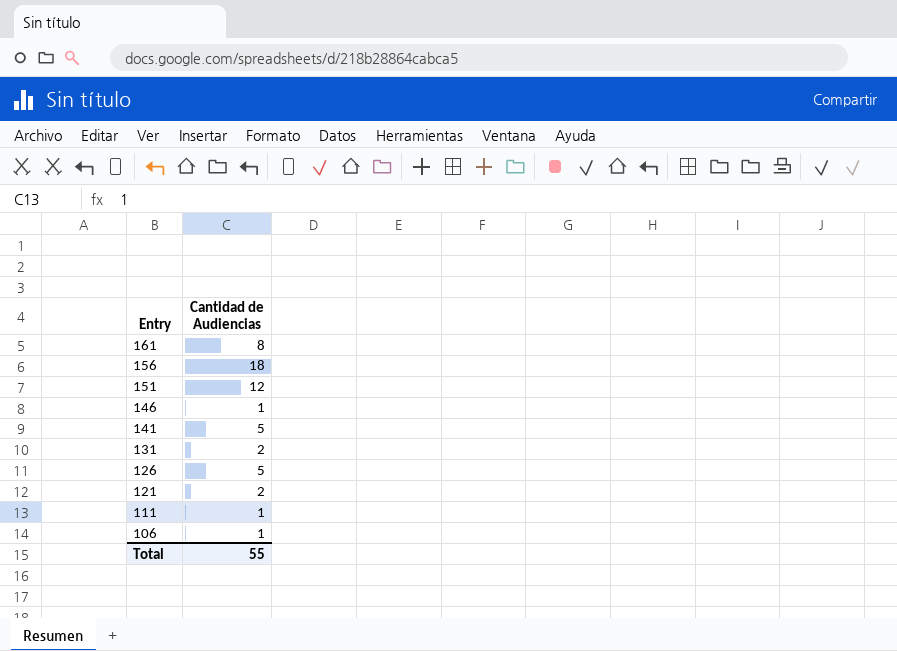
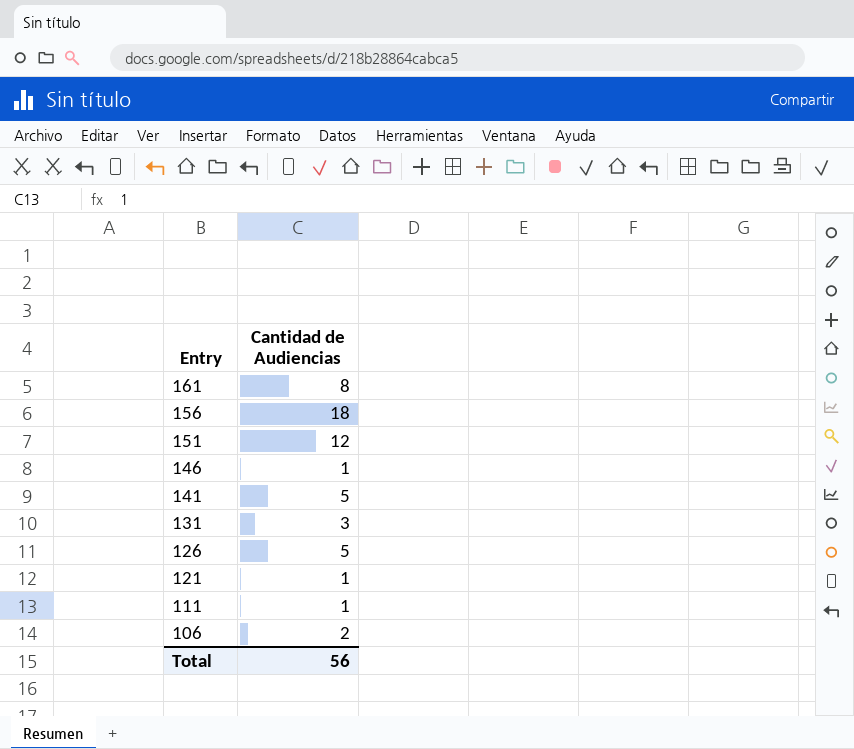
131 | Cantidad de Audiencias: 2 -> 3
121 | Cantidad de Audiencias: 2 -> 1
106 | Cantidad de Audiencias: 1 -> 2
Total | Cantidad de Audiencias: 55 -> 56

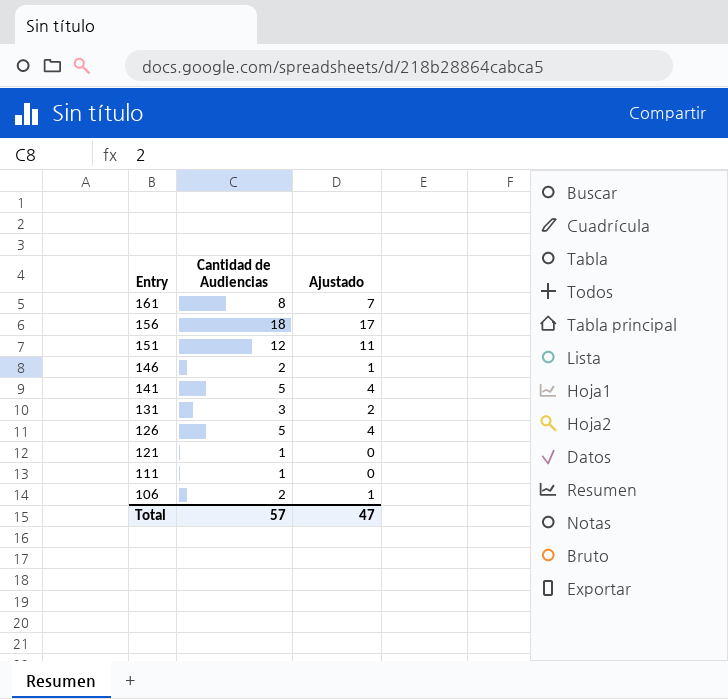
column Ajustado | formula: none -> [Cantidad de Audiencias] - 1
146 | Cantidad de Audiencias: 1 -> 2
Total | Cantidad de Audiencias: 56 -> 57

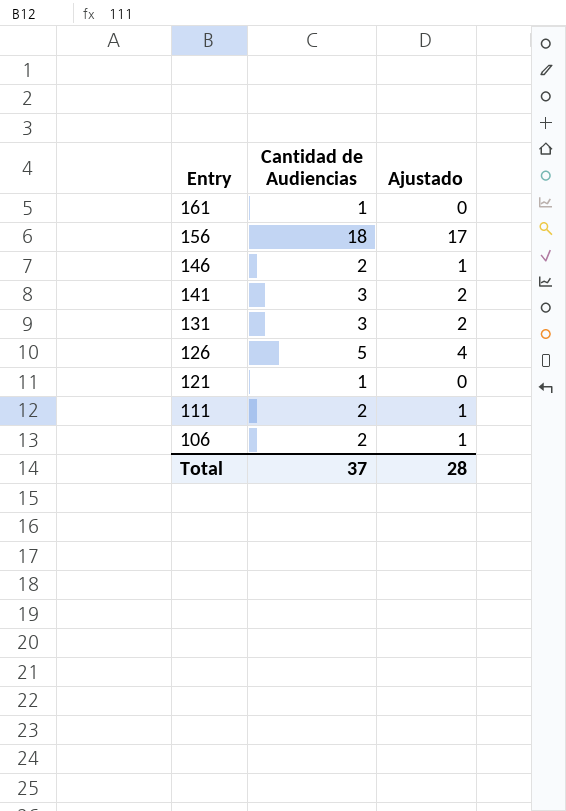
row 151: 12 | 11 -> none
161 | Cantidad de Audiencias: 8 -> 1
161 | Ajustado: 7 -> 0
141 | Cantidad de Audiencias: 5 -> 3
141 | Ajustado: 4 -> 2
111 | Cantidad de Audiencias: 1 -> 2
111 | Ajustado: 0 -> 1
Total | Cantidad de Audiencias: 57 -> 37
Total | Ajustado: 47 -> 28

